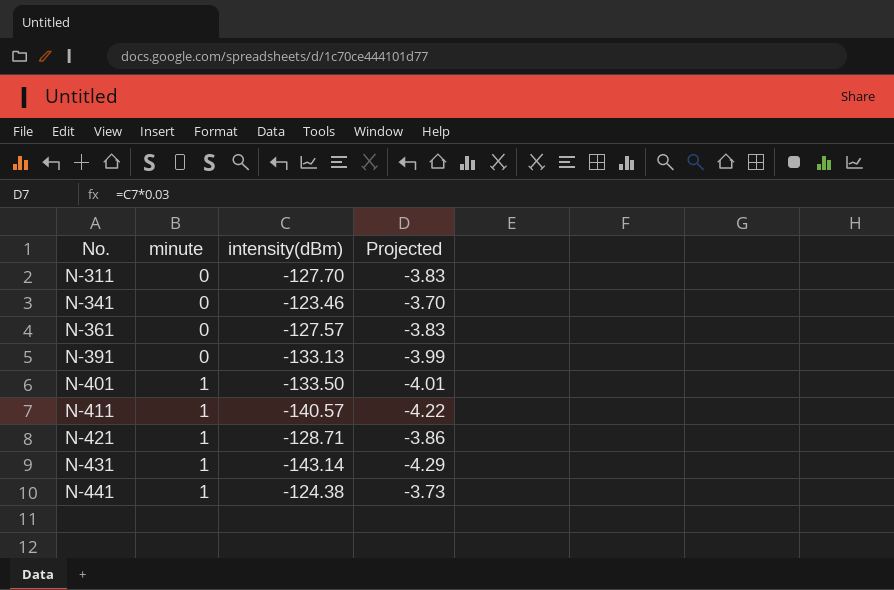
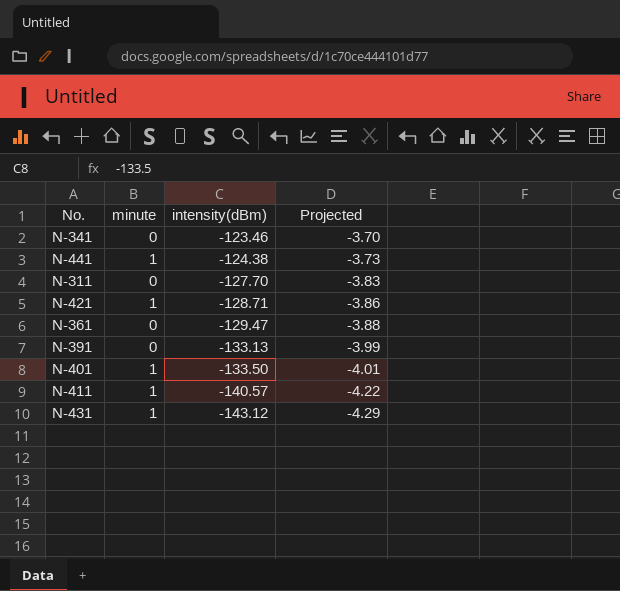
row order: No. ascending -> intensity(dBm) descending
N-361 | intensity(dBm): -127.57 -> -129.47
N-361 | Projected: -3.83 -> -3.88
N-431 | intensity(dBm): -143.14 -> -143.12

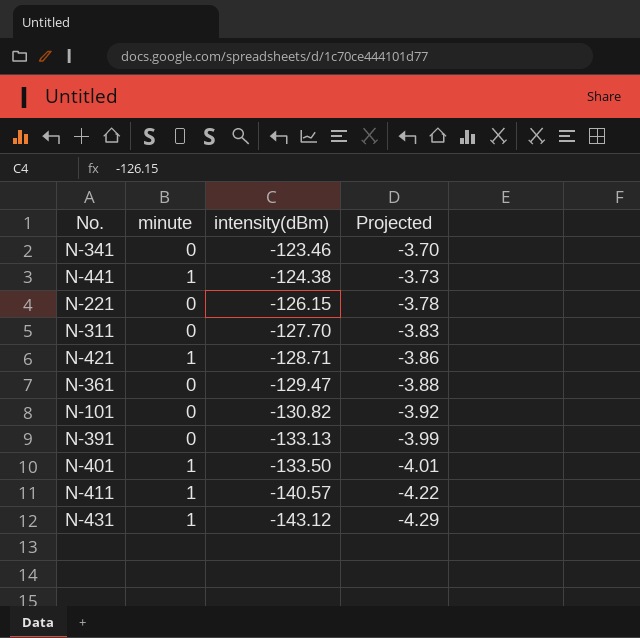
row N-221: none -> 0 | -126.15 | -3.78
row N-101: none -> 0 | -130.82 | -3.92

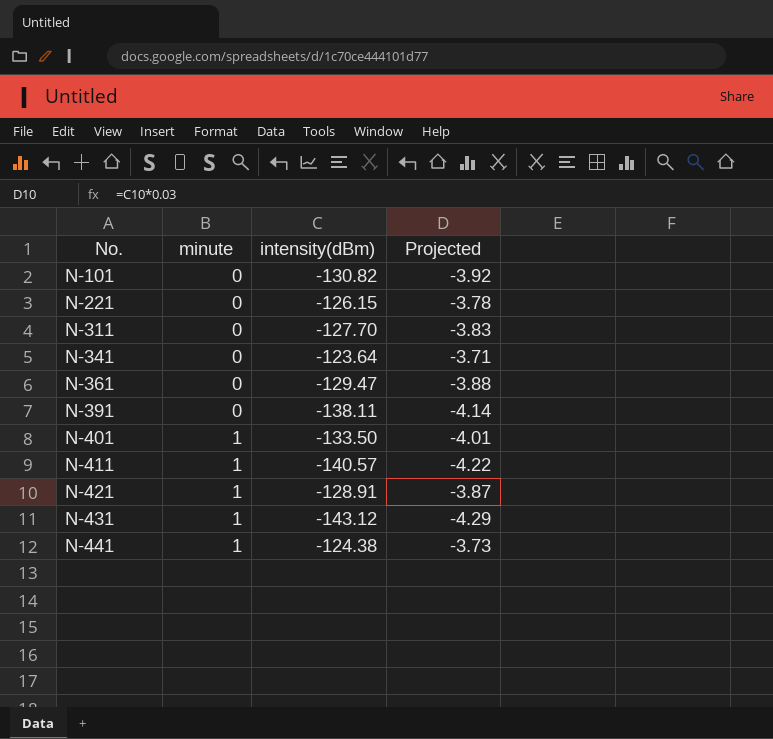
row order: intensity(dBm) descending -> No. ascending
N-341 | intensity(dBm): -123.46 -> -123.64
N-341 | Projected: -3.70 -> -3.71
N-391 | intensity(dBm): -133.13 -> -138.11
N-391 | Projected: -3.99 -> -4.14
N-421 | intensity(dBm): -128.71 -> -128.91
N-421 | Projected: -3.86 -> -3.87

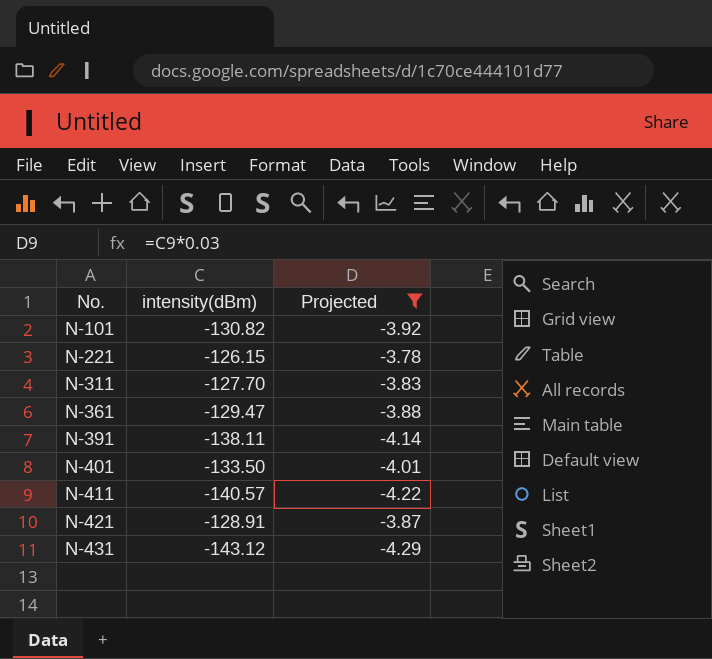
filter: none -> Projected <= -3.78
column minute | position: 2 -> none

